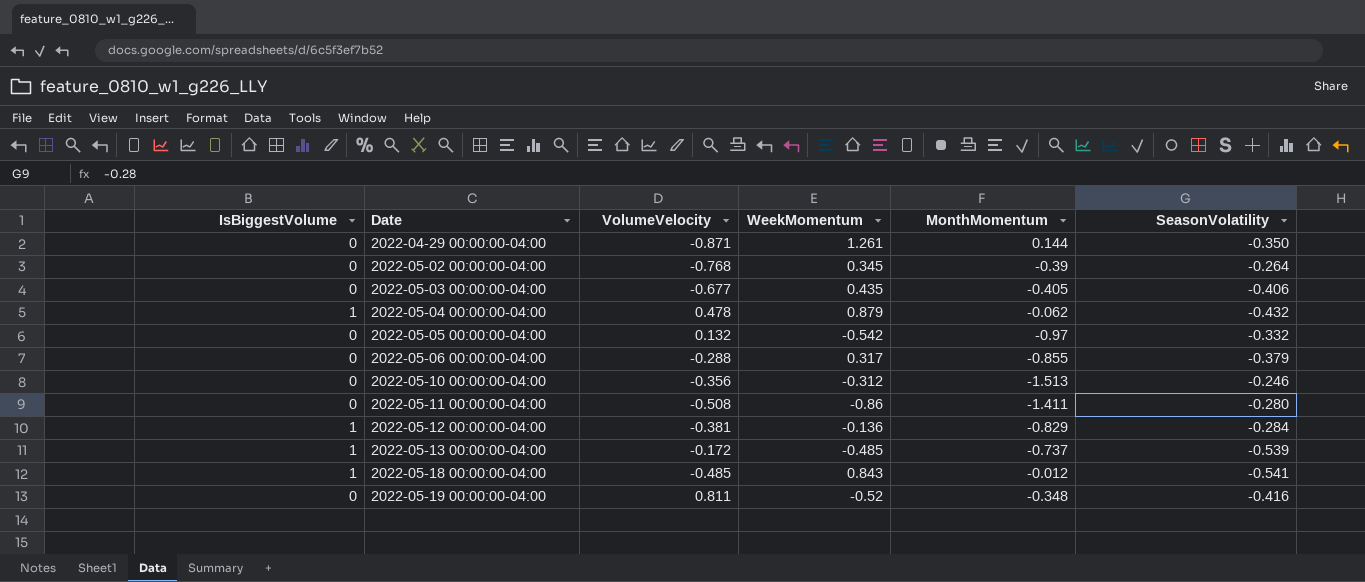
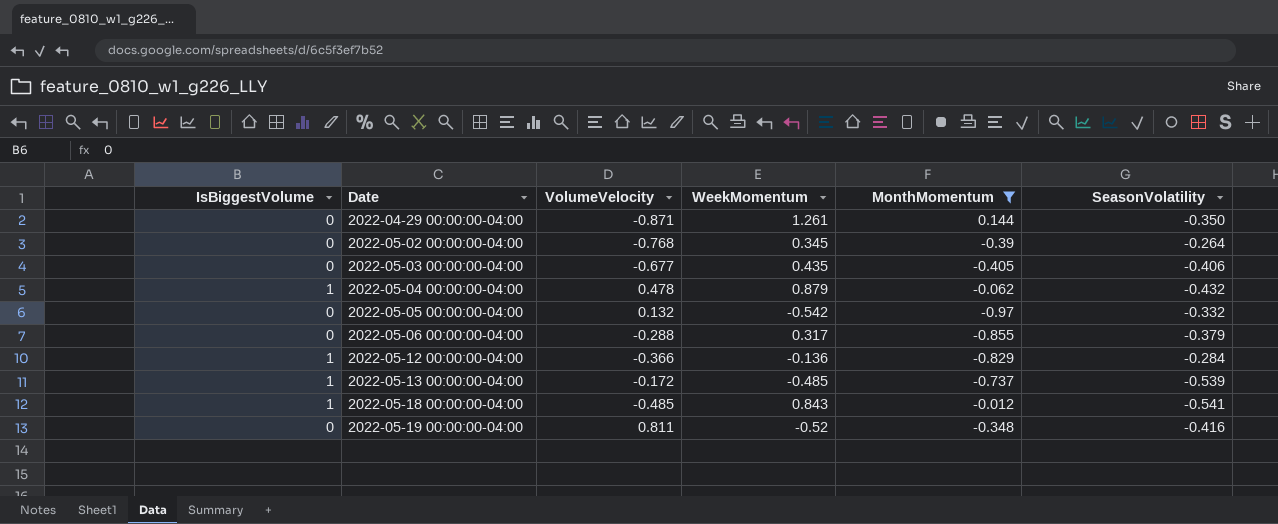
filter: none -> MonthMomentum >= -0.97
2022-05-12 00:00:00-04:00 | VolumeVelocity: -0.381 -> -0.366

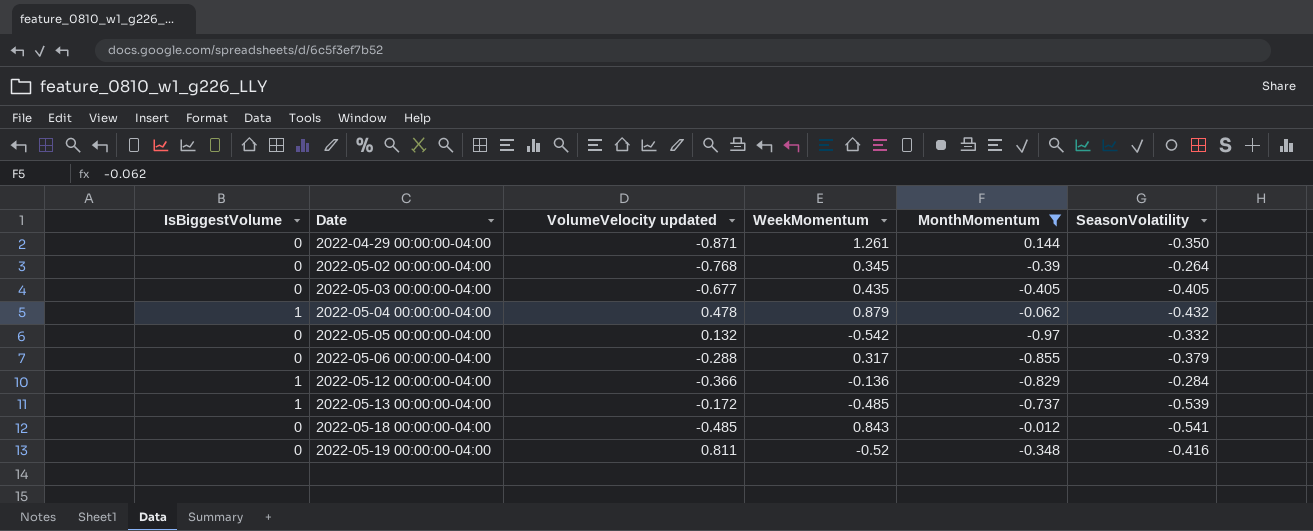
column name: VolumeVelocity -> VolumeVelocity updated
2022-05-03 00:00:00-04:00 | SeasonVolatility: -0.406 -> -0.405
2022-05-18 00:00:00-04:00 | IsBiggestVolume: 1 -> 0

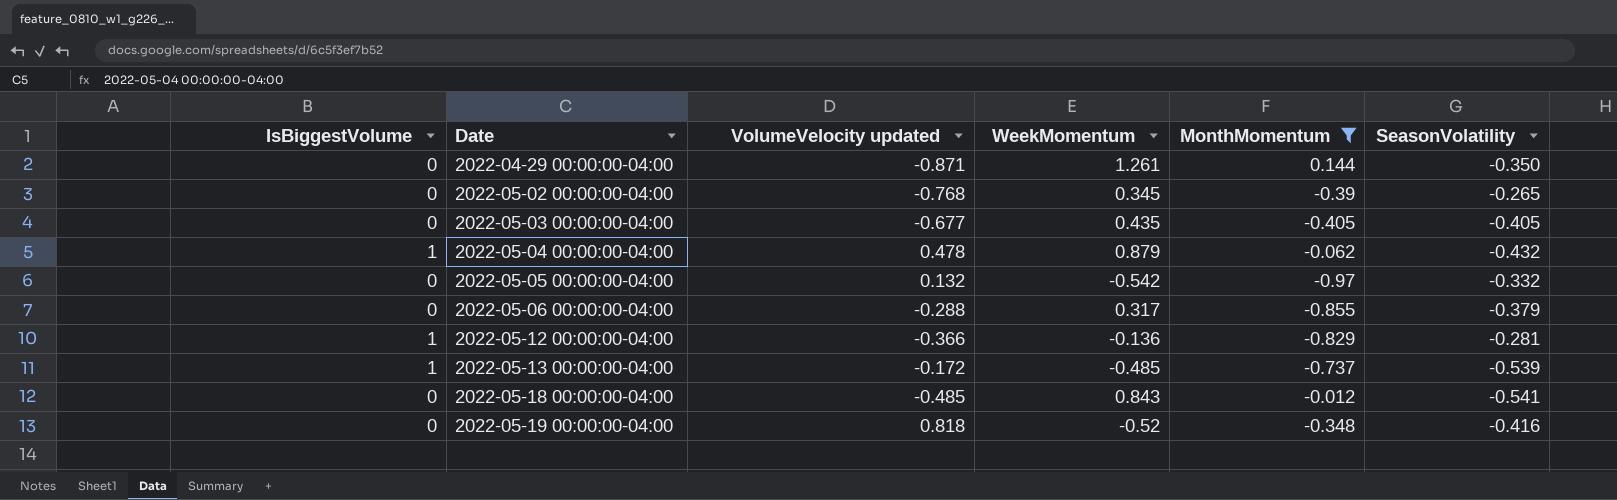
2022-05-02 00:00:00-04:00 | SeasonVolatility: -0.264 -> -0.265
2022-05-12 00:00:00-04:00 | SeasonVolatility: -0.284 -> -0.281
2022-05-19 00:00:00-04:00 | VolumeVelocity updated: 0.811 -> 0.818

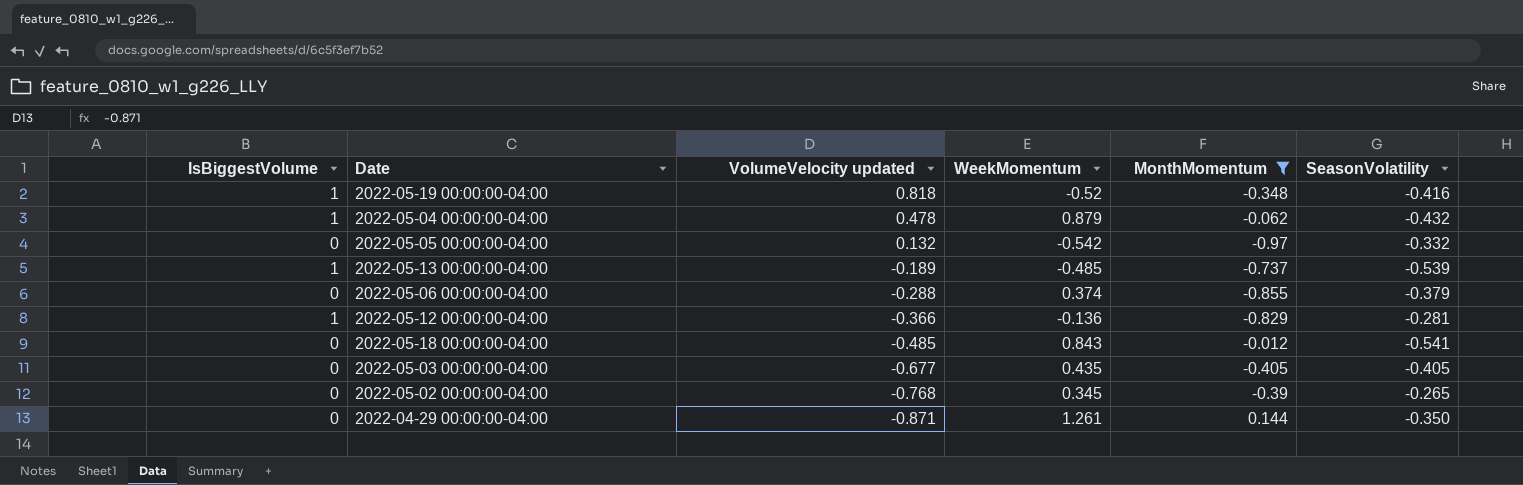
row order: Date ascending -> VolumeVelocity updated descending
2022-05-19 00:00:00-04:00 | IsBiggestVolume: 0 -> 1
2022-05-13 00:00:00-04:00 | VolumeVelocity updated: -0.172 -> -0.189
2022-05-06 00:00:00-04:00 | WeekMomentum: 0.317 -> 0.374

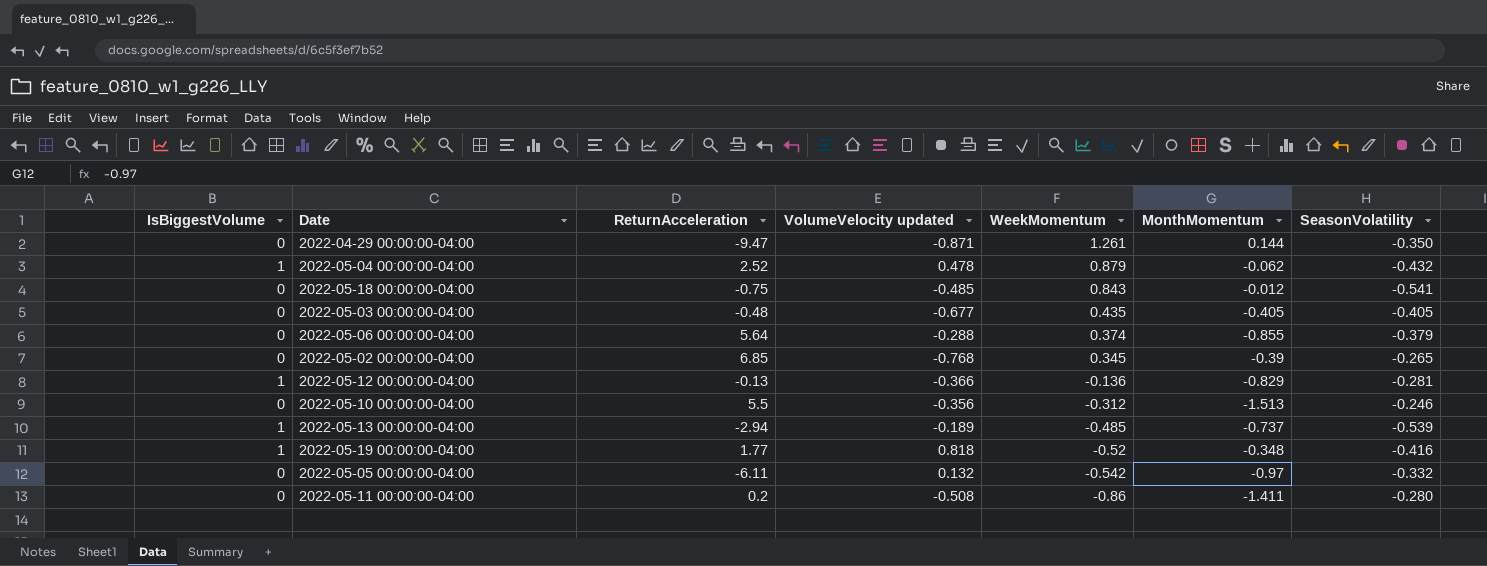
filter: MonthMomentum >= -0.97 -> none
row order: VolumeVelocity updated descending -> WeekMomentum descending
column ReturnAcceleration | position: none -> 3

